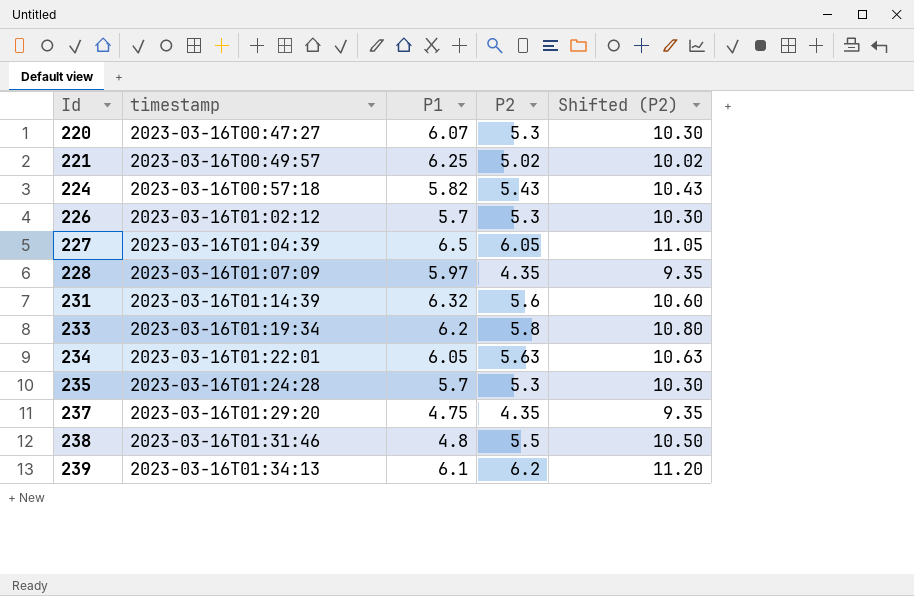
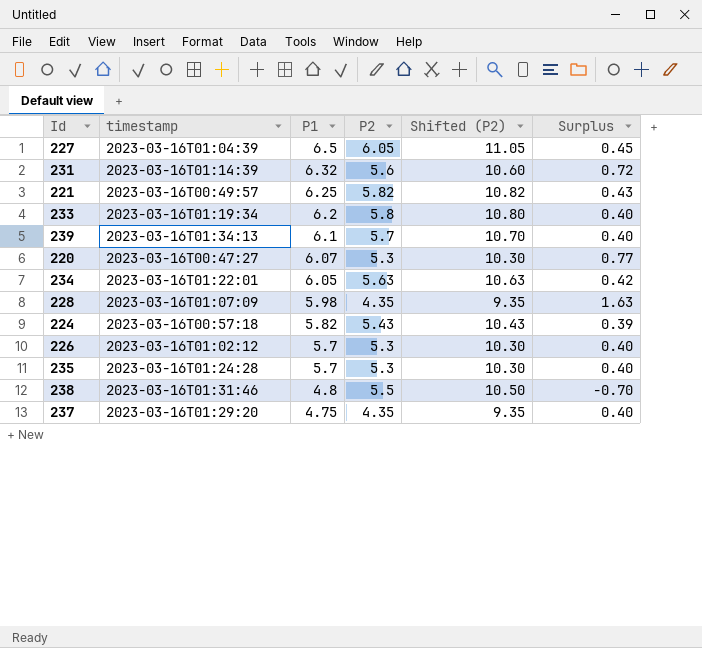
row order: Id ascending -> P1 descending
column Surplus | formula: none -> [P1] - [P2]
221 | P2: 5.02 -> 5.82
221 | Shifted (P2): 10.02 -> 10.82
239 | P2: 6.2 -> 5.7
239 | Shifted (P2): 11.20 -> 10.70
228 | P1: 5.97 -> 5.98

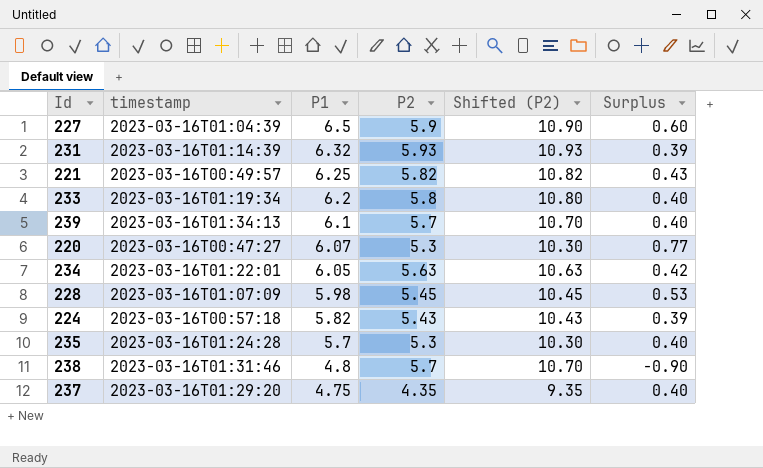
row 226: 2023-03-16T01:02:12 | 5.7 | 5.3 | 10.30 | 0.40 -> none
227 | P2: 6.05 -> 5.9
227 | Shifted (P2): 11.05 -> 10.90
227 | Surplus: 0.45 -> 0.60
231 | P2: 5.6 -> 5.93
231 | Shifted (P2): 10.60 -> 10.93
231 | Surplus: 0.72 -> 0.39
228 | P2: 4.35 -> 5.45
228 | Shifted (P2): 9.35 -> 10.45
228 | Surplus: 1.63 -> 0.53
238 | P2: 5.5 -> 5.7
238 | Shifted (P2): 10.50 -> 10.70
238 | Surplus: -0.70 -> -0.90

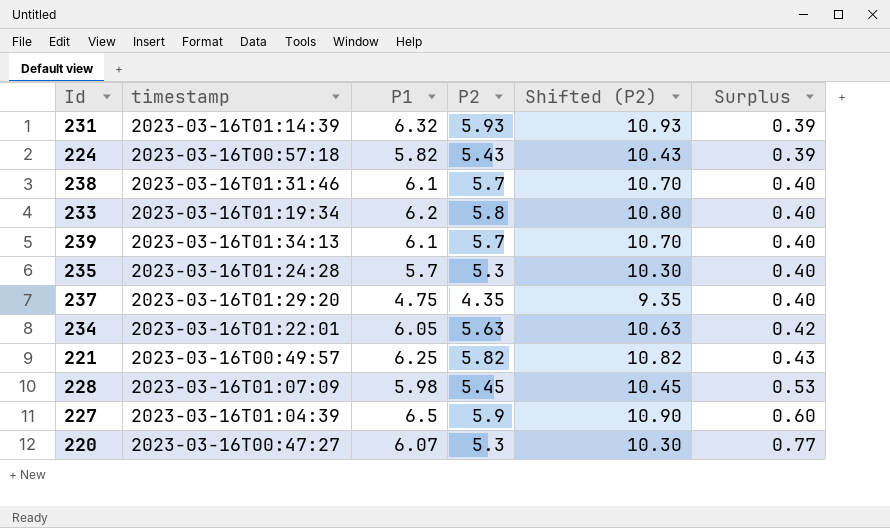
row order: P1 descending -> Surplus ascending
238 | P1: 4.8 -> 6.1
238 | Surplus: -0.90 -> 0.40

